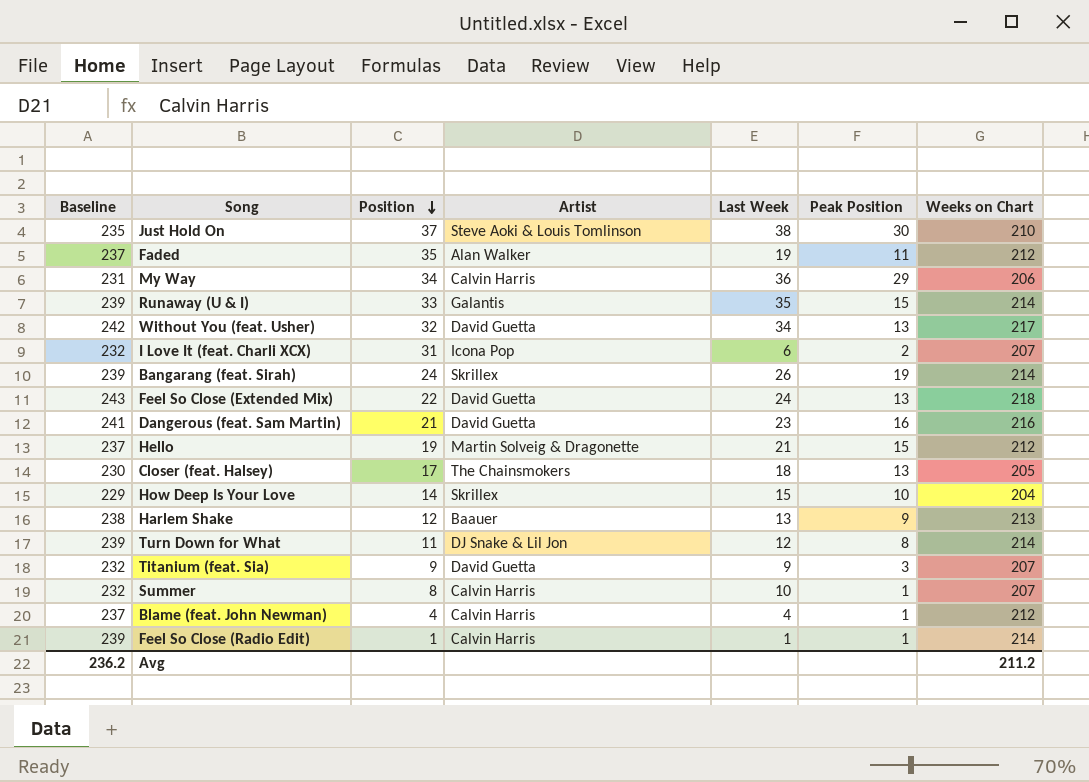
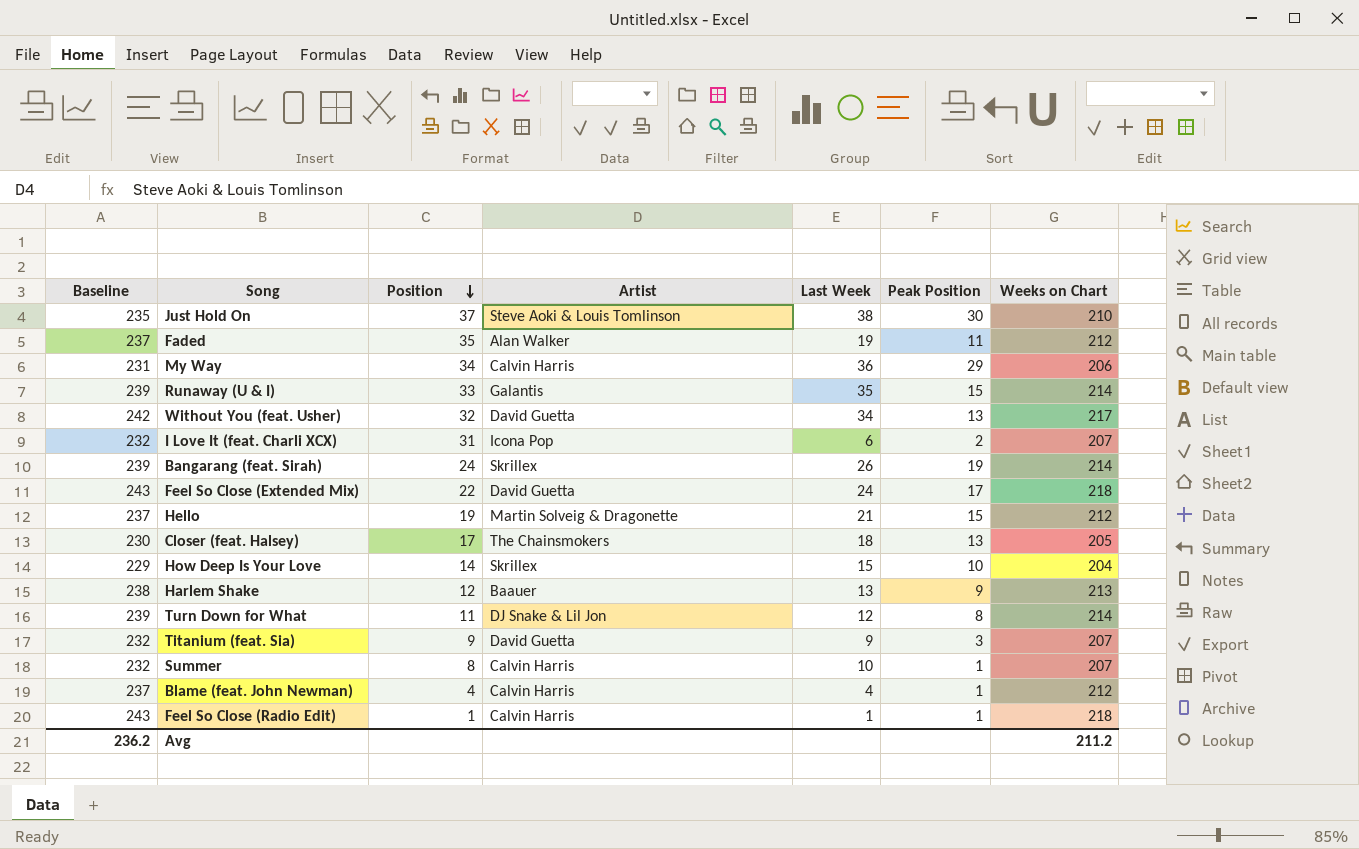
row Dangerous (feat. Sam Martin): 241 | 21 | David Guetta | 23 | 16 | 216 -> none
Feel So Close (Extended Mix) | Peak Position: 13 -> 17
Feel So Close (Radio Edit) | Baseline: 239 -> 243
Feel So Close (Radio Edit) | Weeks on Chart: 214 -> 218

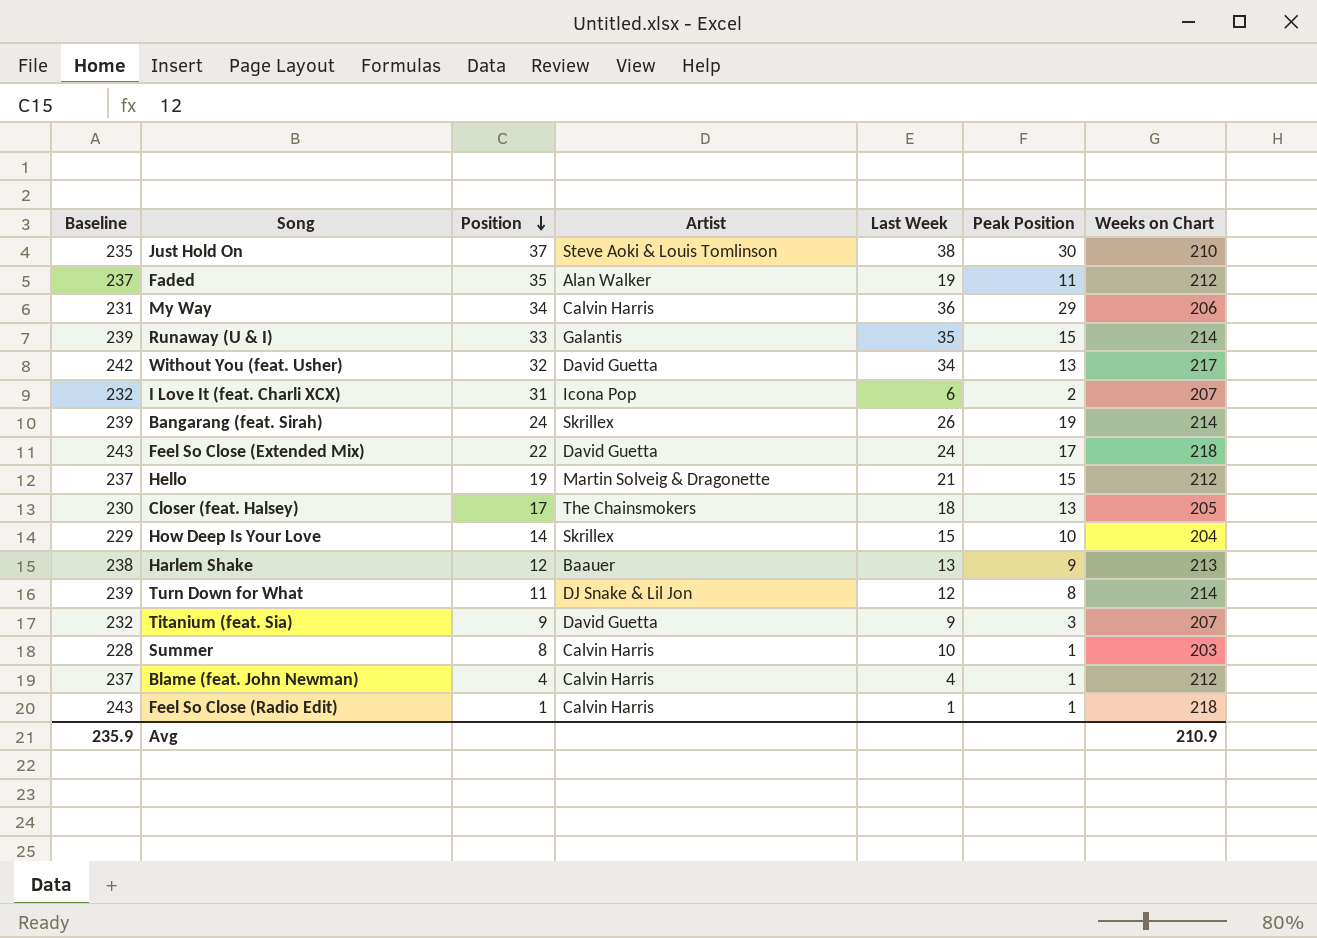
Summer | Baseline: 232 -> 228
Summer | Weeks on Chart: 207 -> 203
Avg | Baseline: 236.2 -> 235.9
Avg | Weeks on Chart: 211.2 -> 210.9

